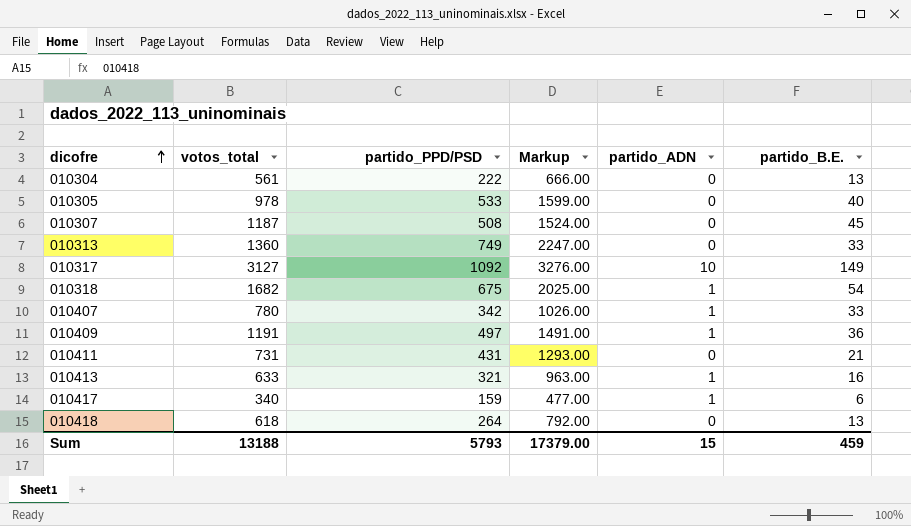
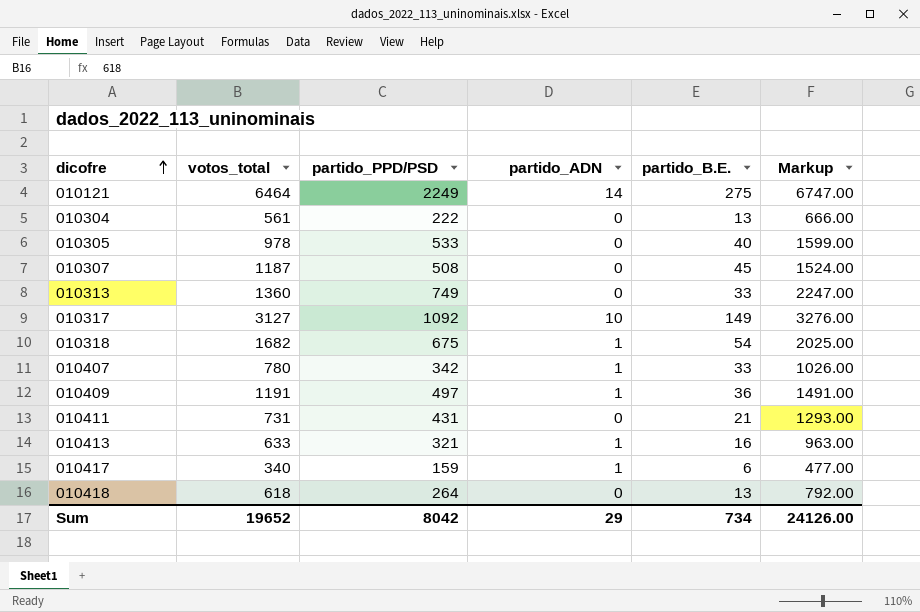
column Markup | position: 4 -> 6
row 010121: none -> 6464 | 2249 | 14 | 275 | 6747.00
Sum | votos_total: 13188 -> 19652
Sum | partido_PPD/PSD: 5793 -> 8042
Sum | partido_ADN: 15 -> 29
Sum | partido_B.E.: 459 -> 734
Sum | Markup: 17379.00 -> 24126.00

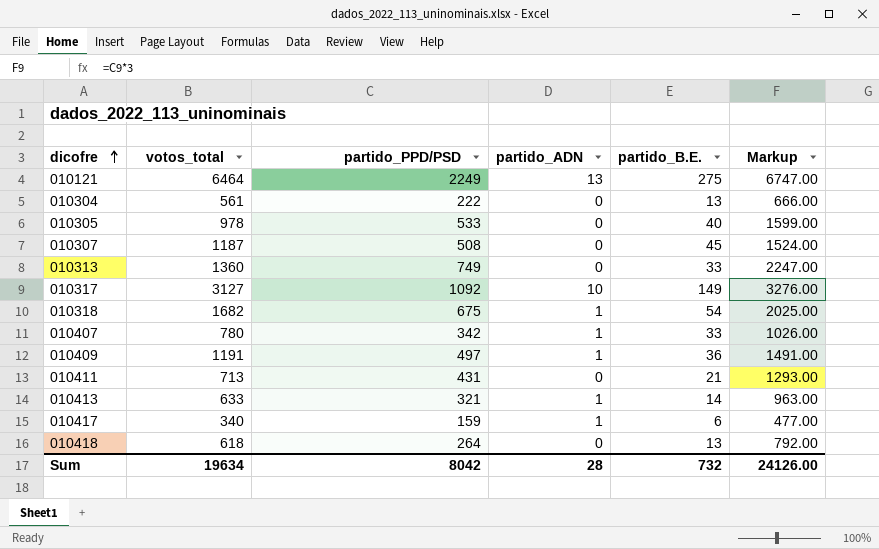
010121 | partido_ADN: 14 -> 13
010411 | votos_total: 731 -> 713
010413 | partido_B.E.: 16 -> 14
Sum | votos_total: 19652 -> 19634
Sum | partido_ADN: 29 -> 28
Sum | partido_B.E.: 734 -> 732

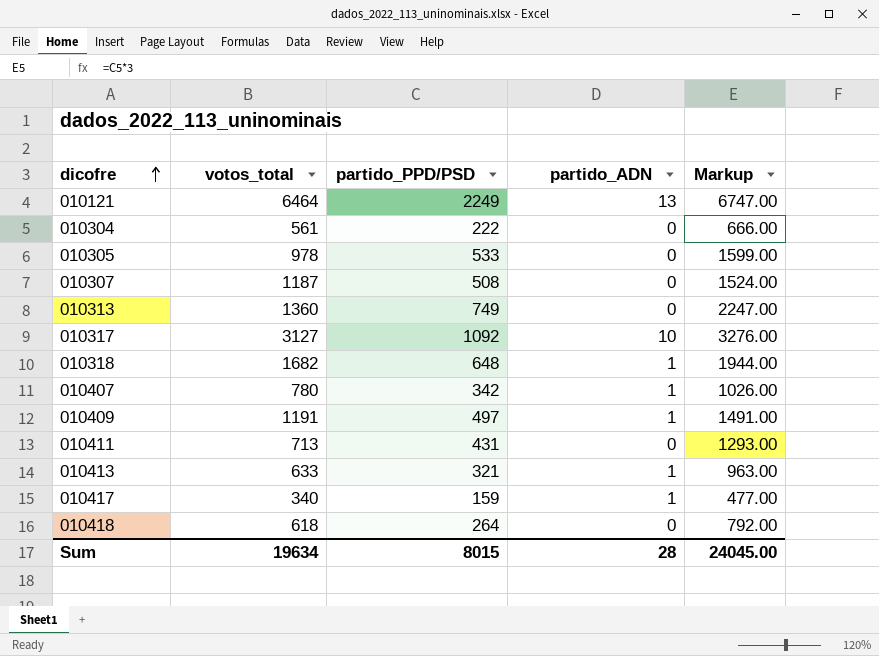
column partido_B.E. | position: 5 -> none
010318 | partido_PPD/PSD: 675 -> 648
010318 | Markup: 2025.00 -> 1944.00
Sum | partido_PPD/PSD: 8042 -> 8015
Sum | Markup: 24126.00 -> 24045.00

